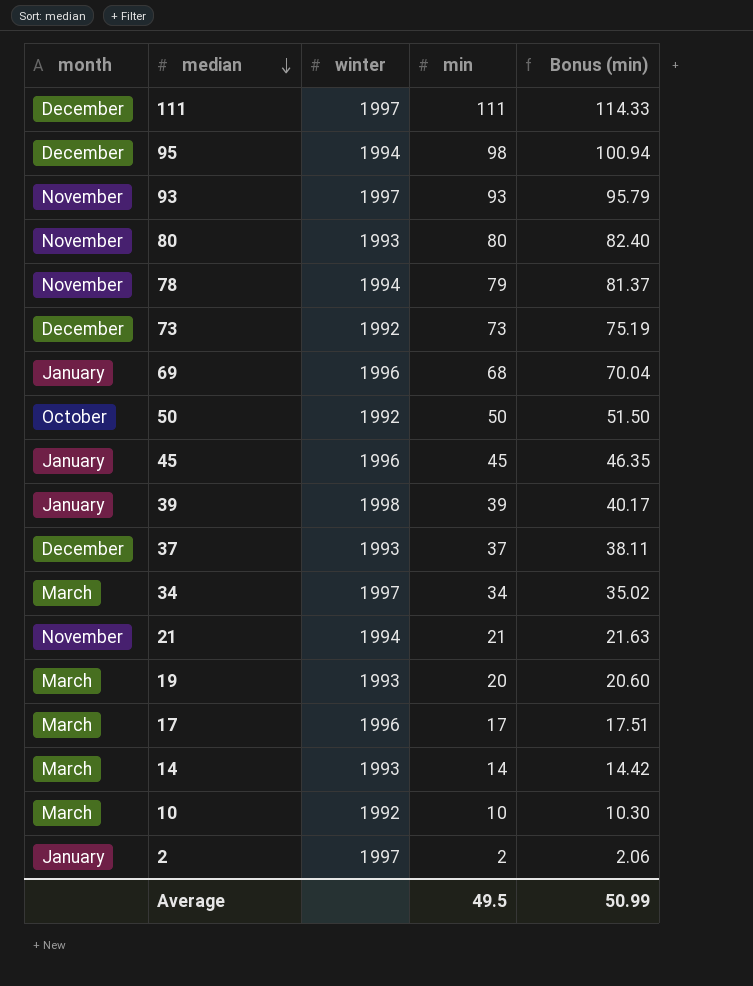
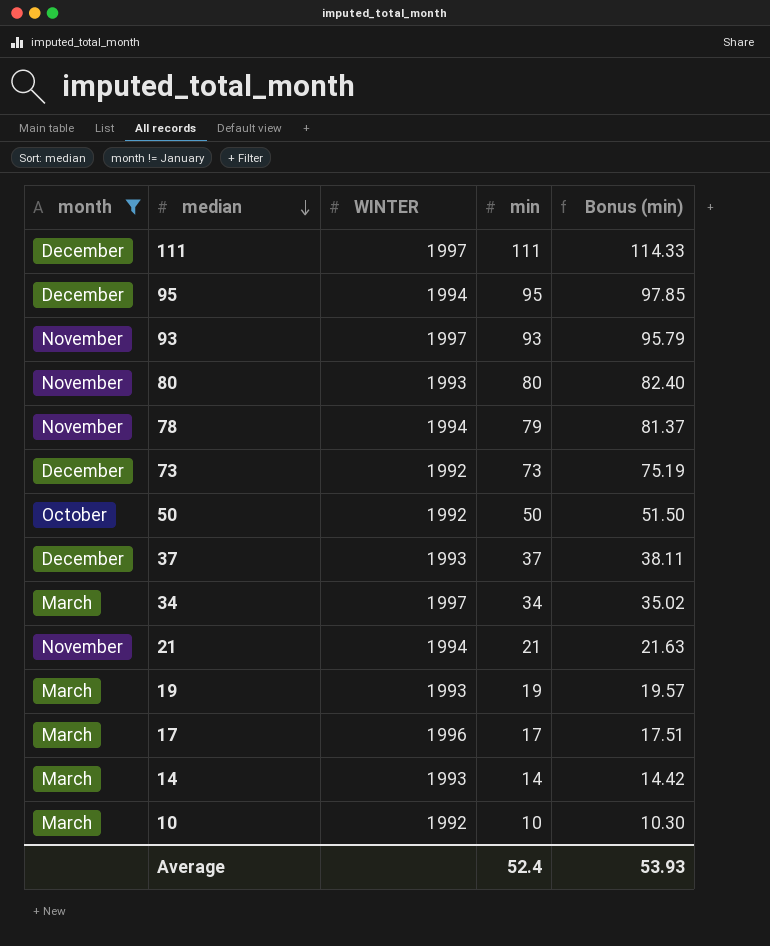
filter: none -> month != January
column name: winter -> WINTER
95 | min: 98 -> 95
95 | Bonus (min): 100.94 -> 97.85
19 | min: 20 -> 19
19 | Bonus (min): 20.60 -> 19.57
Average | min: 49.5 -> 52.4
Average | Bonus (min): 50.99 -> 53.93

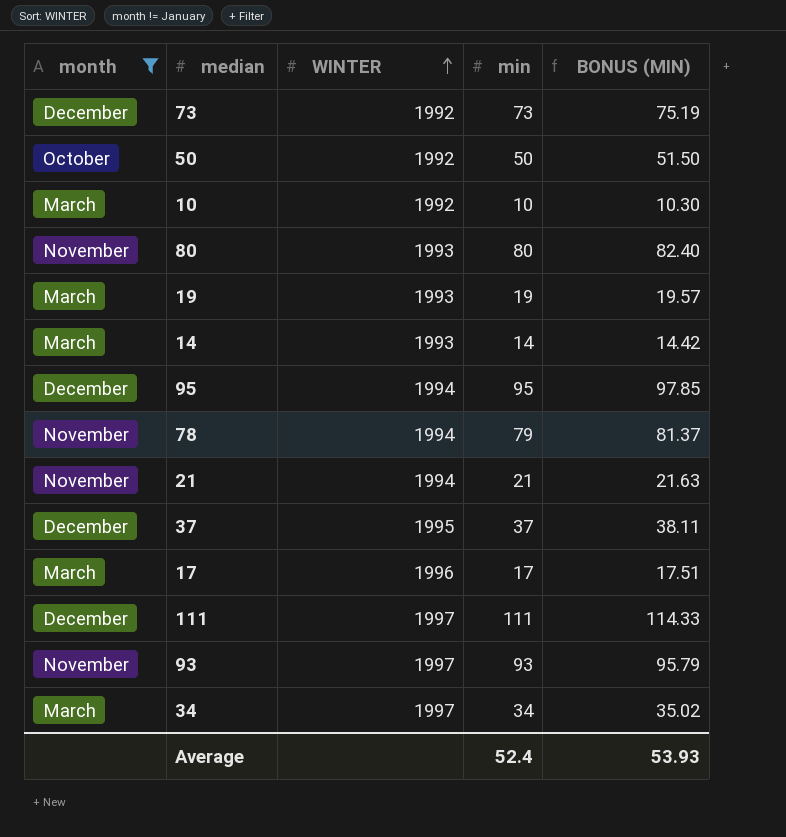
row order: median descending -> WINTER ascending
column name: Bonus (min) -> BONUS (MIN)
37 | WINTER: 1993 -> 1995

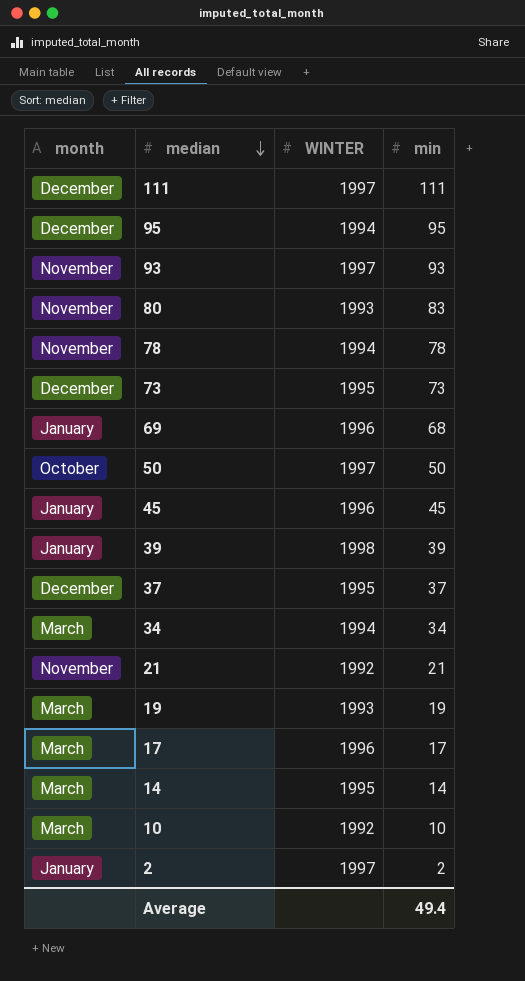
filter: month != January -> none
row order: WINTER ascending -> median descending
column BONUS (MIN) | formula: [min] * 1.03 -> none
80 | min: 80 -> 83
78 | min: 79 -> 78
73 | WINTER: 1992 -> 1995
50 | WINTER: 1992 -> 1997
34 | WINTER: 1997 -> 1994
21 | WINTER: 1994 -> 1992
14 | WINTER: 1993 -> 1995
Average | min: 52.4 -> 49.4

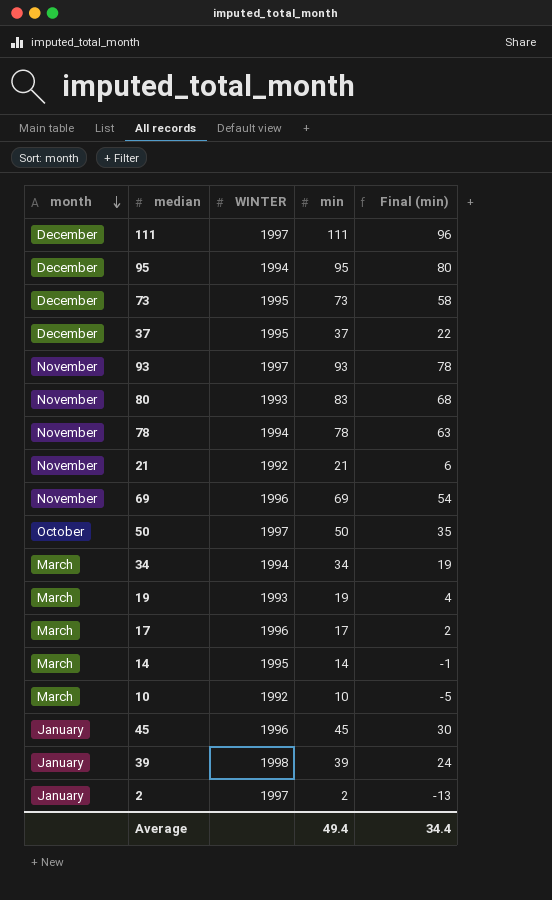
row order: median descending -> month descending
column Final (min) | formula: none -> [min] - 15
69 | month: January -> November
69 | min: 68 -> 69

